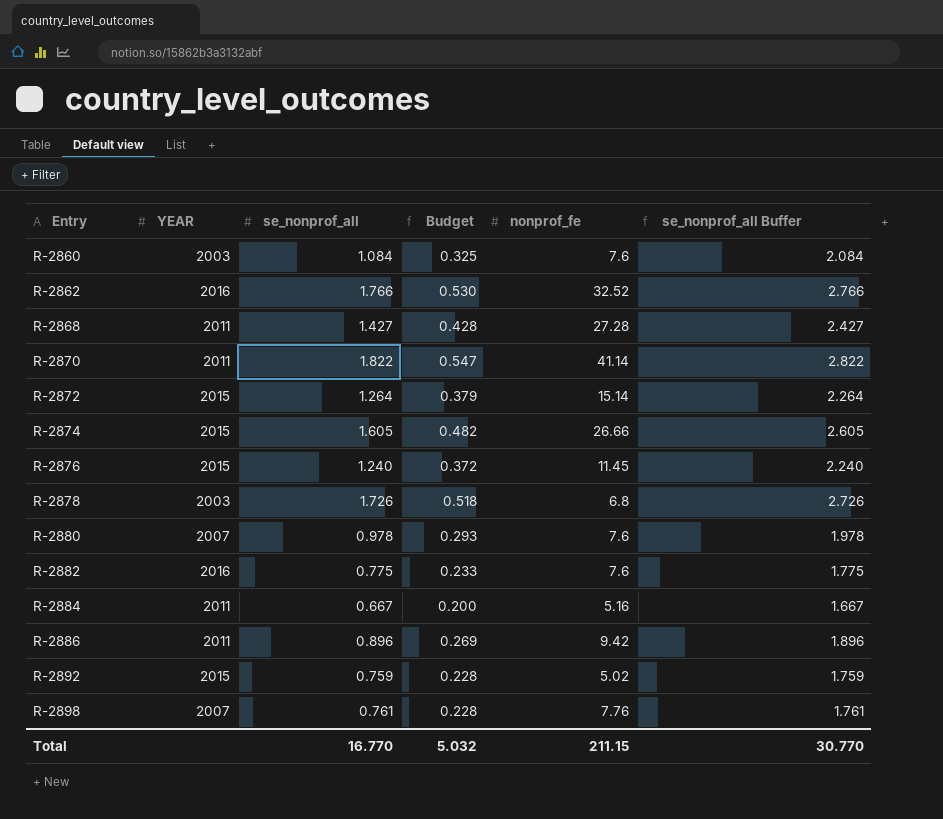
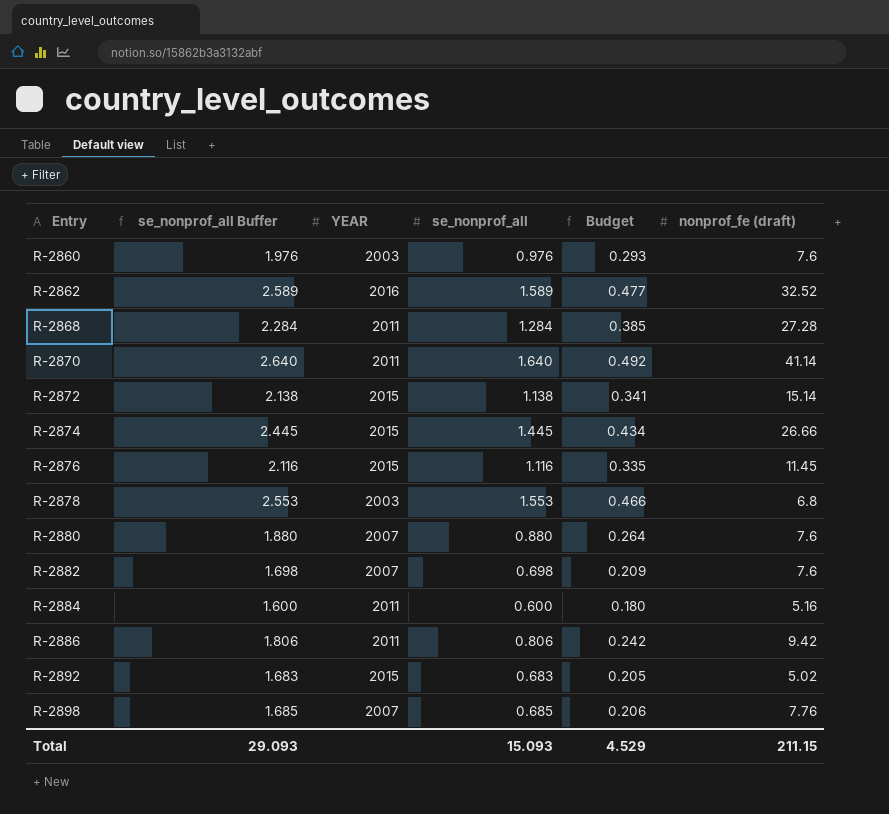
column se_nonprof_all Buffer | position: 6 -> 2
column name: nonprof_fe -> nonprof_fe (draft)
R-2860 | se_nonprof_all Buffer: 2.084 -> 1.976
R-2860 | se_nonprof_all: 1.084 -> 0.976
R-2860 | Budget: 0.325 -> 0.293
R-2862 | se_nonprof_all Buffer: 2.766 -> 2.589
R-2862 | se_nonprof_all: 1.766 -> 1.589
R-2862 | Budget: 0.530 -> 0.477
R-2868 | se_nonprof_all Buffer: 2.427 -> 2.284
R-2868 | se_nonprof_all: 1.427 -> 1.284
R-2868 | Budget: 0.428 -> 0.385
R-2870 | se_nonprof_all Buffer: 2.822 -> 2.640
R-2870 | se_nonprof_all: 1.822 -> 1.640
R-2870 | Budget: 0.547 -> 0.492
R-2872 | se_nonprof_all Buffer: 2.264 -> 2.138
R-2872 | se_nonprof_all: 1.264 -> 1.138
R-2872 | Budget: 0.379 -> 0.341
R-2874 | se_nonprof_all Buffer: 2.605 -> 2.445
R-2874 | se_nonprof_all: 1.605 -> 1.445
R-2874 | Budget: 0.482 -> 0.434
R-2876 | se_nonprof_all Buffer: 2.240 -> 2.116
R-2876 | se_nonprof_all: 1.240 -> 1.116
R-2876 | Budget: 0.372 -> 0.335
R-2878 | se_nonprof_all Buffer: 2.726 -> 2.553
R-2878 | se_nonprof_all: 1.726 -> 1.553
R-2878 | Budget: 0.518 -> 0.466
R-2880 | se_nonprof_all Buffer: 1.978 -> 1.880
R-2880 | se_nonprof_all: 0.978 -> 0.880
R-2880 | Budget: 0.293 -> 0.264
R-2882 | se_nonprof_all Buffer: 1.775 -> 1.698
R-2882 | YEAR: 2016 -> 2007
R-2882 | se_nonprof_all: 0.775 -> 0.698
R-2882 | Budget: 0.233 -> 0.209
R-2884 | se_nonprof_all Buffer: 1.667 -> 1.600
R-2884 | se_nonprof_all: 0.667 -> 0.600
R-2884 | Budget: 0.200 -> 0.180
R-2886 | se_nonprof_all Buffer: 1.896 -> 1.806
R-2886 | se_nonprof_all: 0.896 -> 0.806
R-2886 | Budget: 0.269 -> 0.242
R-2892 | se_nonprof_all Buffer: 1.759 -> 1.683
R-2892 | se_nonprof_all: 0.759 -> 0.683
R-2892 | Budget: 0.228 -> 0.205
R-2898 | se_nonprof_all Buffer: 1.761 -> 1.685
R-2898 | se_nonprof_all: 0.761 -> 0.685
R-2898 | Budget: 0.228 -> 0.206
Total | se_nonprof_all Buffer: 30.770 -> 29.093
Total | se_nonprof_all: 16.770 -> 15.093
Total | Budget: 5.032 -> 4.529

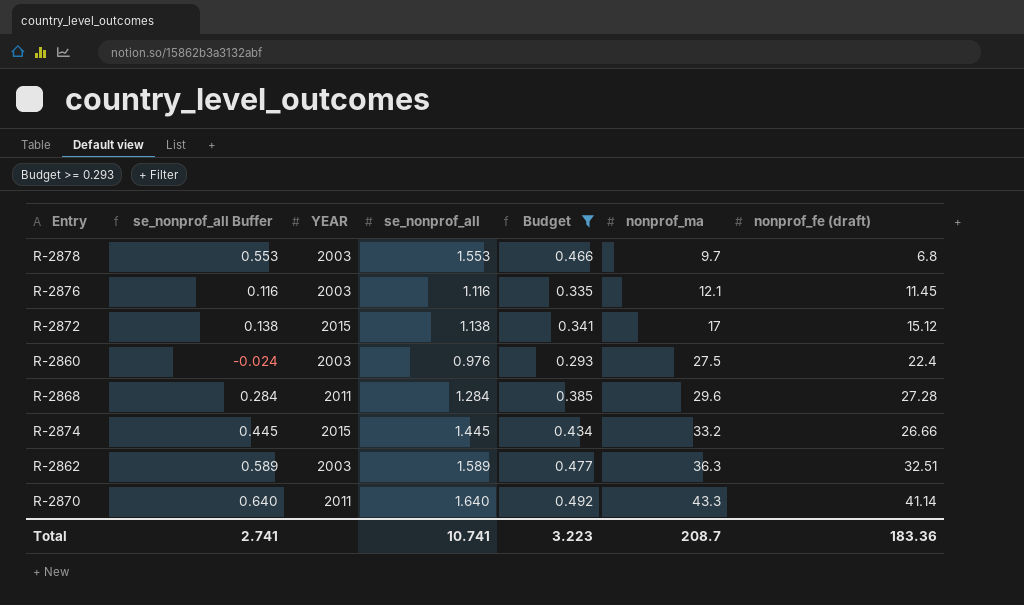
filter: none -> Budget >= 0.293
row order: Entry ascending -> nonprof_ma ascending
column se_nonprof_all Buffer | formula: [se_nonprof_all] + 1 -> [se_nonprof_all] - 1
column nonprof_ma | position: none -> 6
R-2876 | YEAR: 2015 -> 2003
R-2872 | nonprof_fe (draft): 15.14 -> 15.12
R-2860 | nonprof_fe (draft): 7.6 -> 22.4
R-2862 | YEAR: 2016 -> 2003
R-2862 | nonprof_fe (draft): 32.52 -> 32.51
Total | se_nonprof_all Buffer: 29.093 -> 2.741
Total | se_nonprof_all: 15.093 -> 10.741
Total | Budget: 4.529 -> 3.223
Total | nonprof_fe (draft): 211.15 -> 183.36

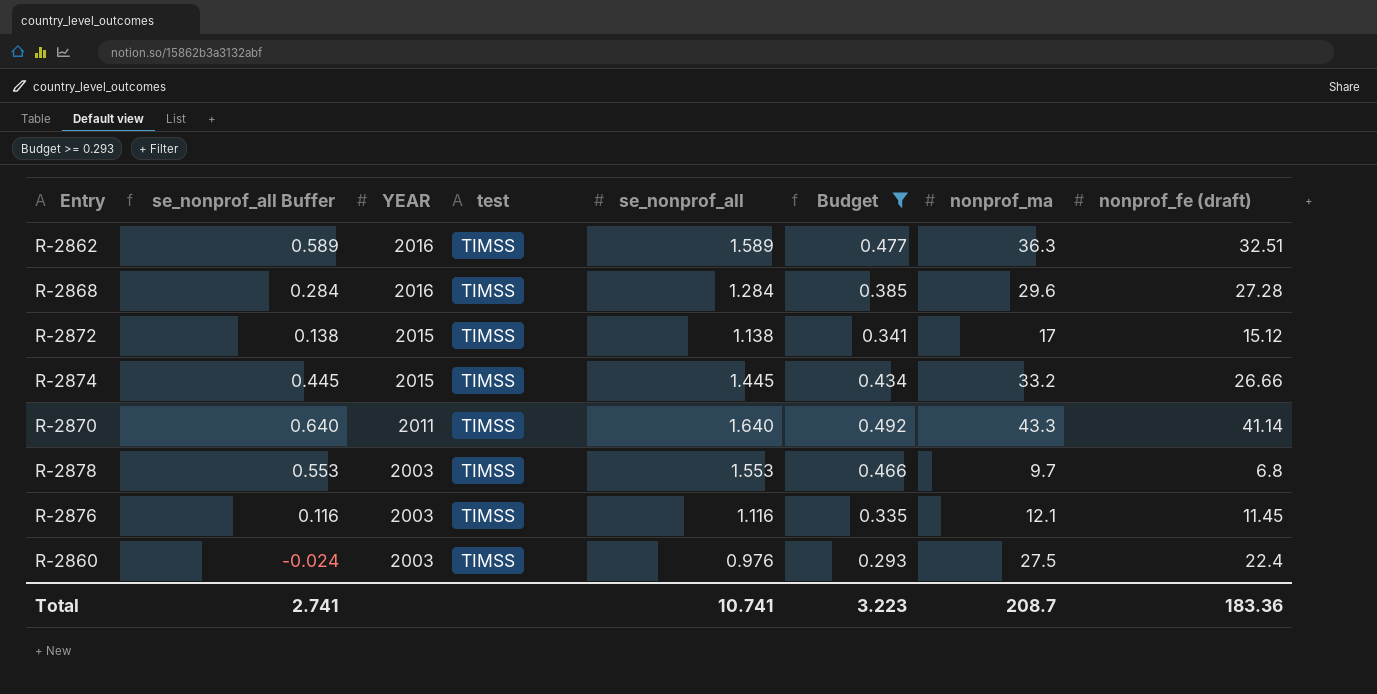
row order: nonprof_ma ascending -> YEAR descending
column test | position: none -> 4
R-2862 | YEAR: 2003 -> 2016
R-2868 | YEAR: 2011 -> 2016

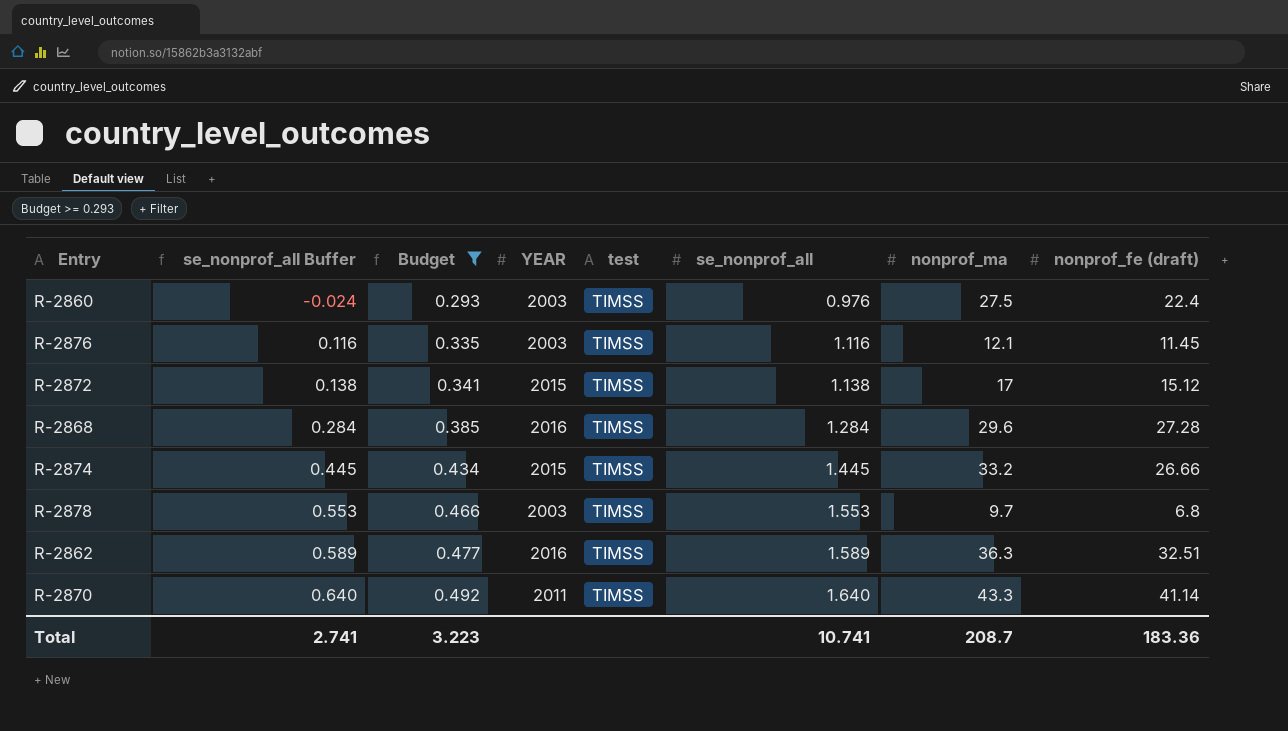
row order: YEAR descending -> se_nonprof_all Buffer ascending
column Budget | position: 6 -> 3

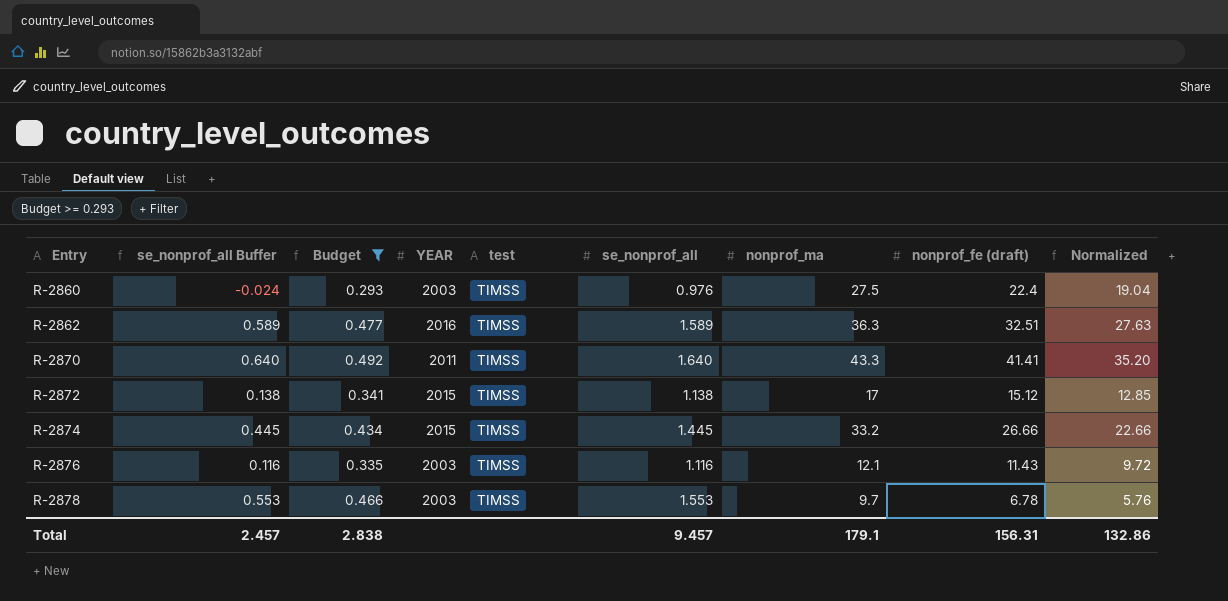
row order: se_nonprof_all Buffer ascending -> Entry ascending
column Normalized | formula: none -> [nonprof_fe (draft)] * 0.85
row R-2868: 0.284 | 0.385 | 2016 | TIMSS | 1.284 | 29.6 | 27.28 -> none
R-2870 | nonprof_fe (draft): 41.14 -> 41.41
R-2876 | nonprof_fe (draft): 11.45 -> 11.43
R-2878 | nonprof_fe (draft): 6.8 -> 6.78
Total | se_nonprof_all Buffer: 2.741 -> 2.457
Total | Budget: 3.223 -> 2.838
Total | se_nonprof_all: 10.741 -> 9.457
Total | nonprof_ma: 208.7 -> 179.1
Total | nonprof_fe (draft): 183.36 -> 156.31

